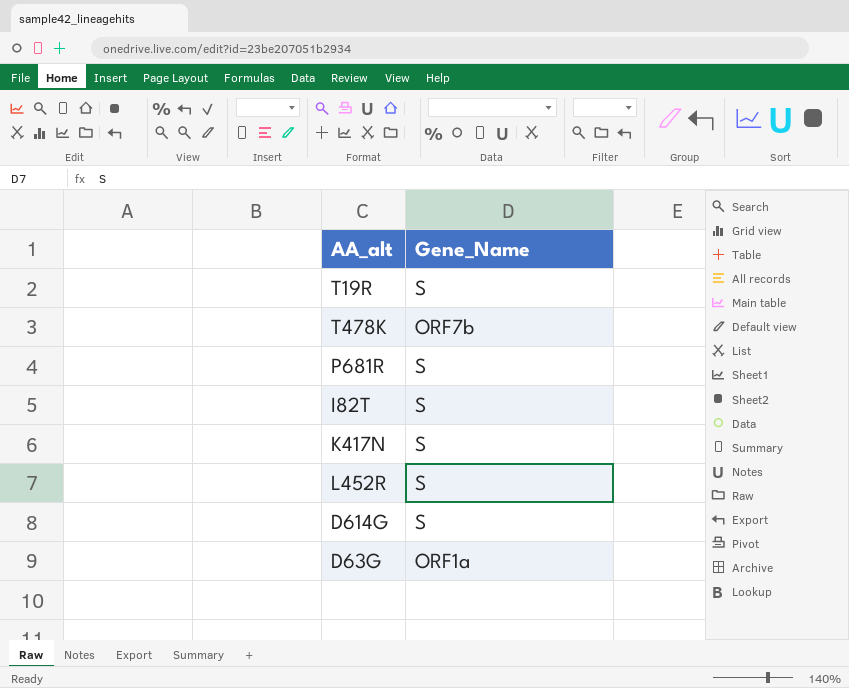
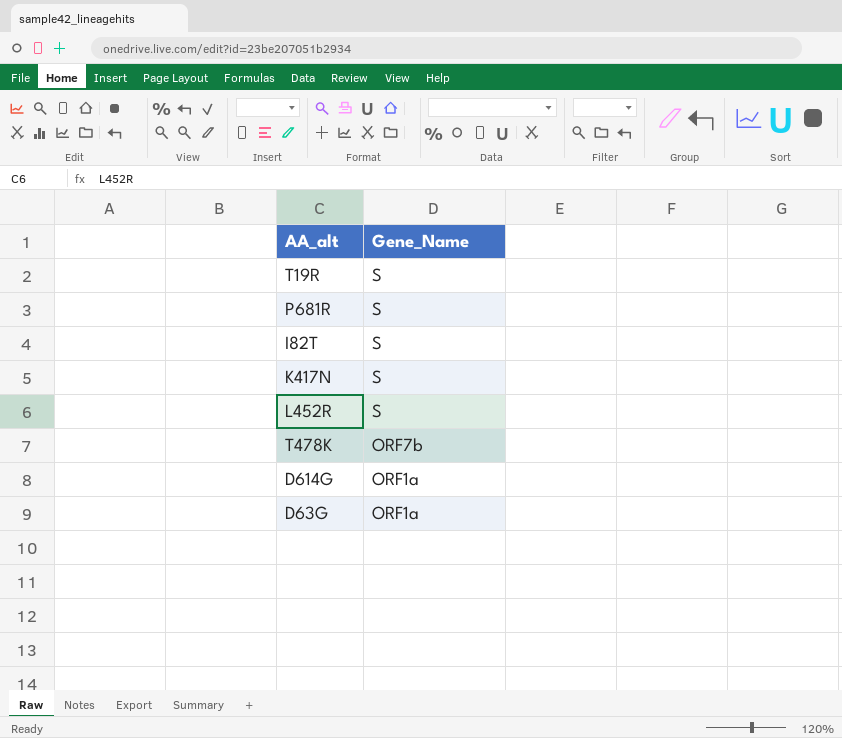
row order: none -> Gene_Name descending
D614G | Gene_Name: S -> ORF1a

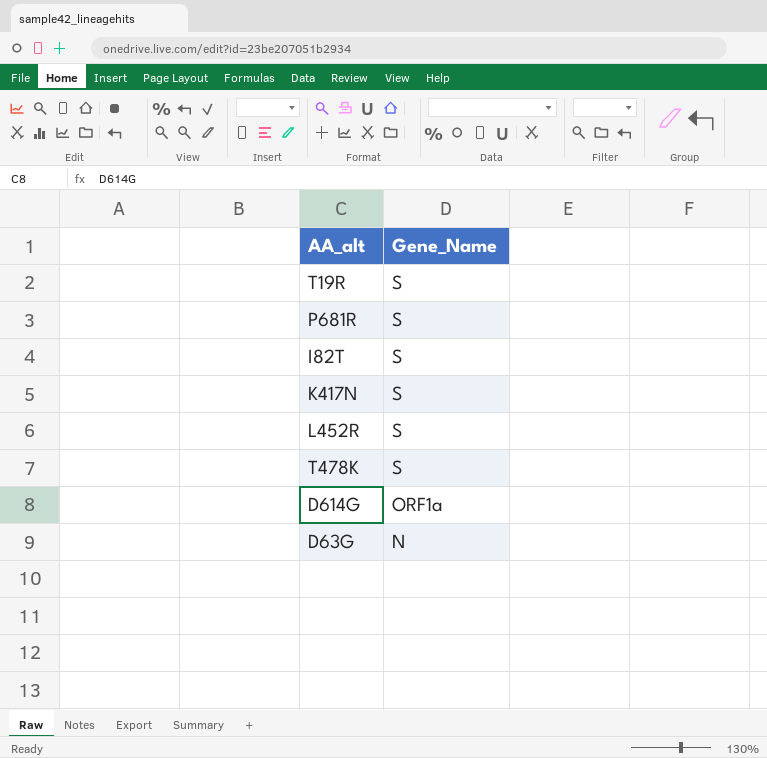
T478K | Gene_Name: ORF7b -> S
D63G | Gene_Name: ORF1a -> N

